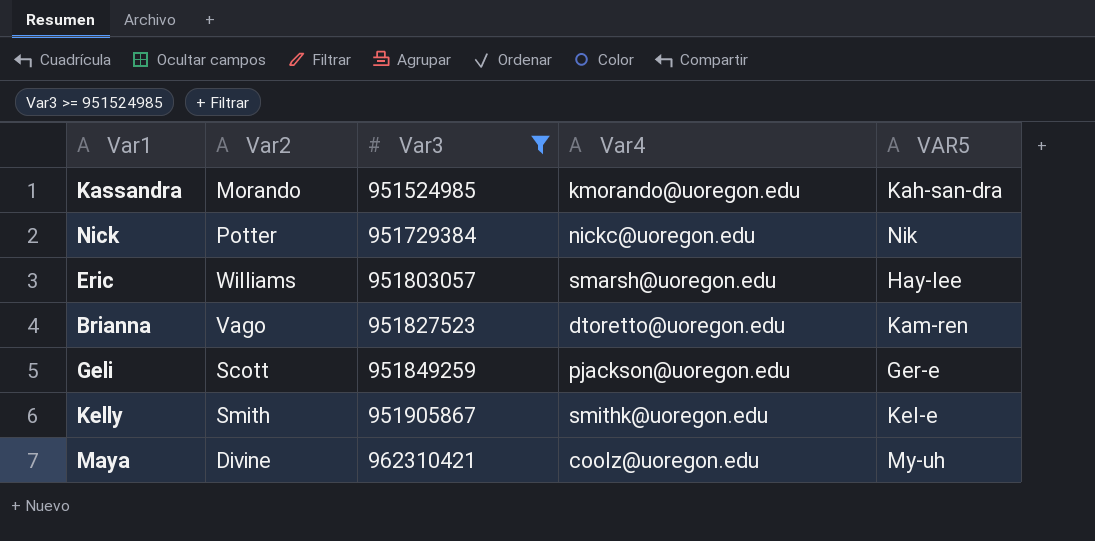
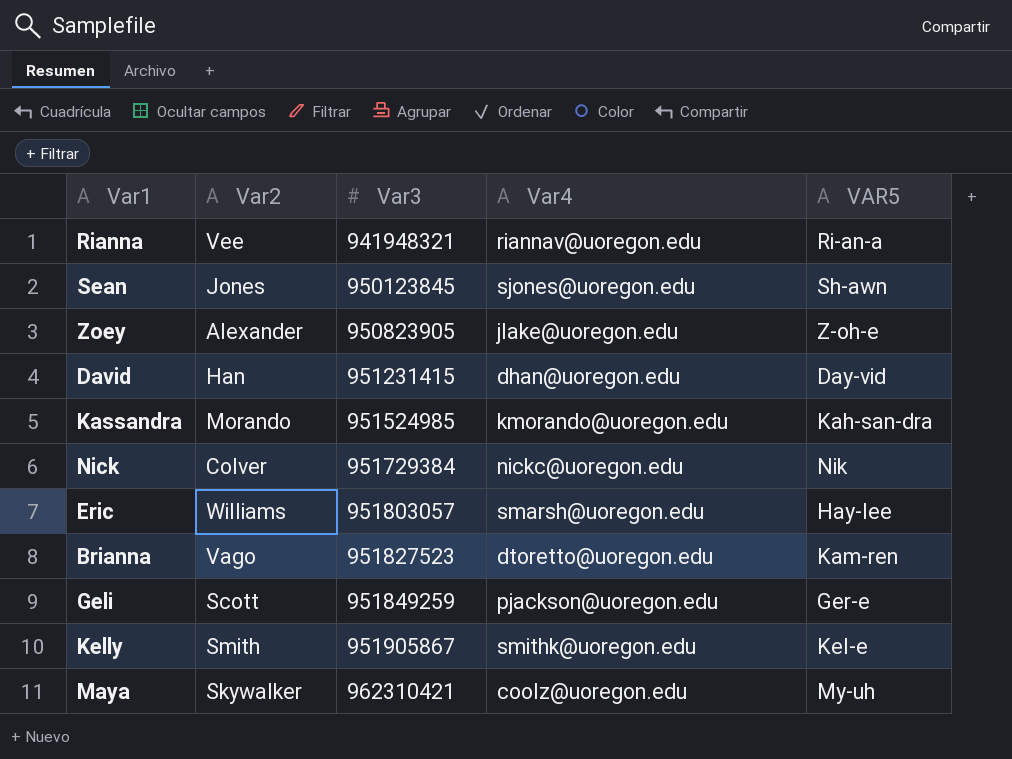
filter: Var3 >= 951524985 -> none
Nick | Var2: Potter -> Colver
Maya | Var2: Divine -> Skywalker

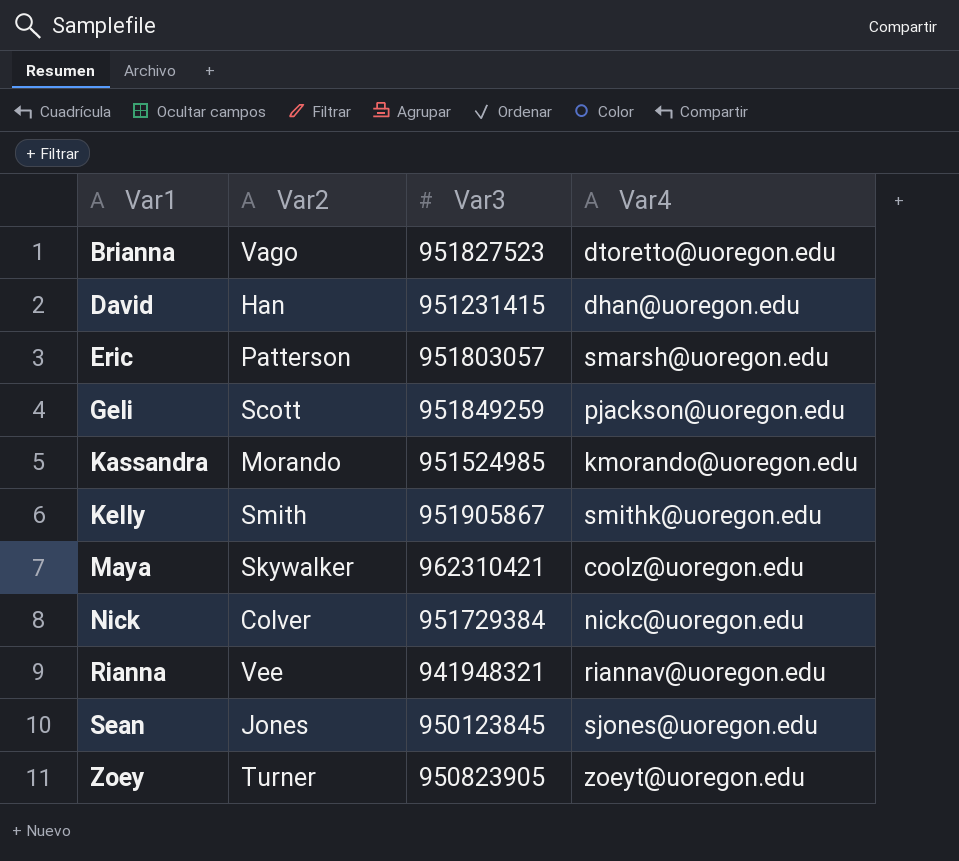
row order: Var3 ascending -> Var1 ascending
column VAR5 | position: 5 -> none
Eric | Var2: Williams -> Patterson
Zoey | Var2: Alexander -> Turner
Zoey | Var4: jlake@uoregon.edu -> zoeyt@uoregon.edu

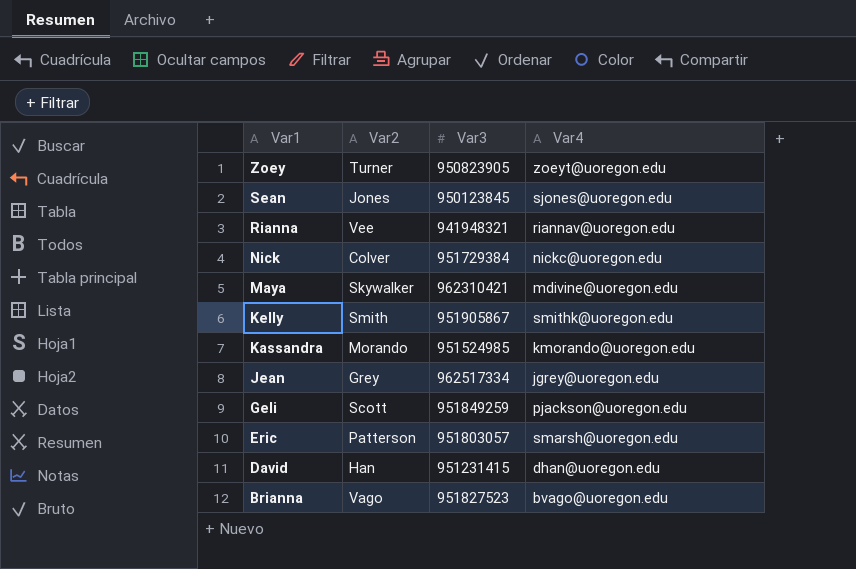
row order: Var1 ascending -> Var1 descending
Maya | Var4: coolz@uoregon.edu -> mdivine@uoregon.edu
row Jean: none -> Grey | 962517334 | jgrey@uoregon.edu
Brianna | Var4: dtoretto@uoregon.edu -> bvago@uoregon.edu

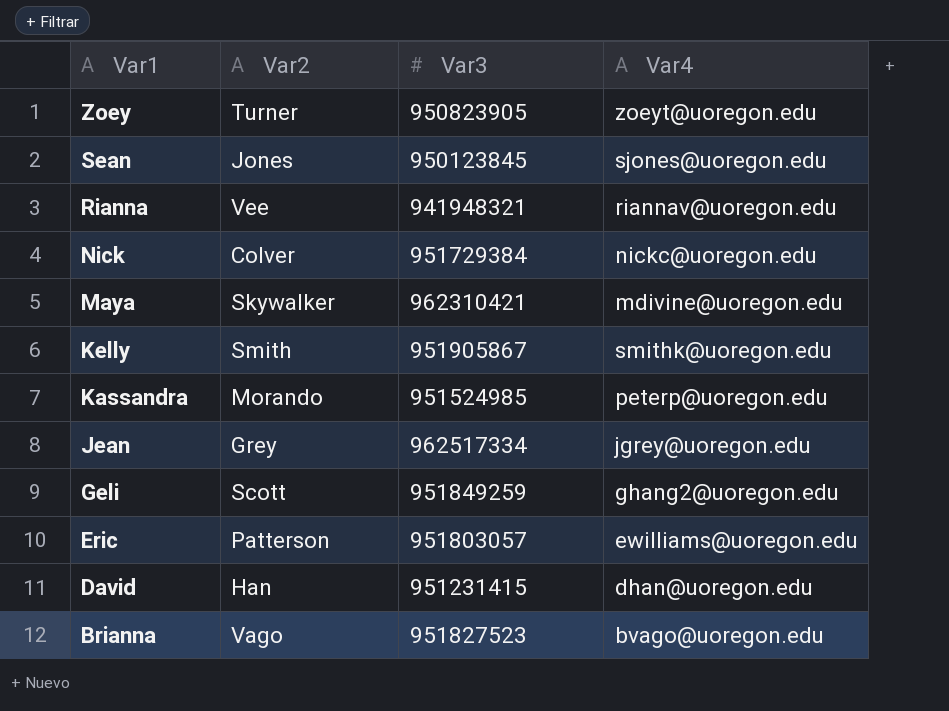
Kassandra | Var4: kmorando@uoregon.edu -> peterp@uoregon.edu
Geli | Var4: pjackson@uoregon.edu -> ghang2@uoregon.edu
Eric | Var4: smarsh@uoregon.edu -> ewilliams@uoregon.edu

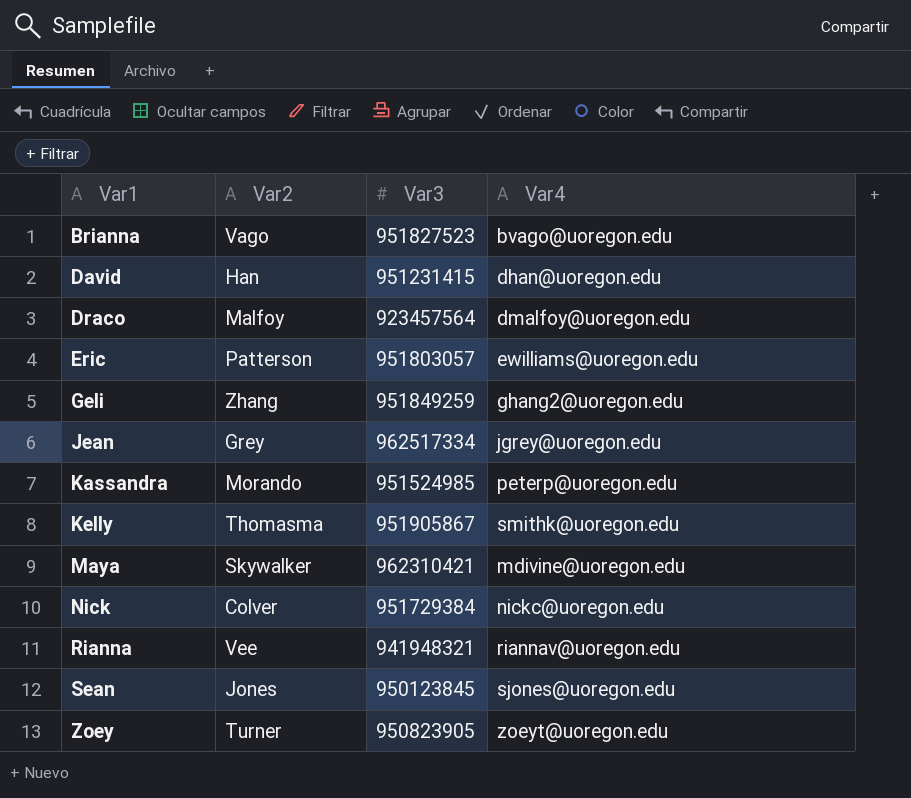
row order: Var1 descending -> Var1 ascending
row Draco: none -> Malfoy | 923457564 | dmalfoy@uoregon.edu
Geli | Var2: Scott -> Zhang
Kelly | Var2: Smith -> Thomasma

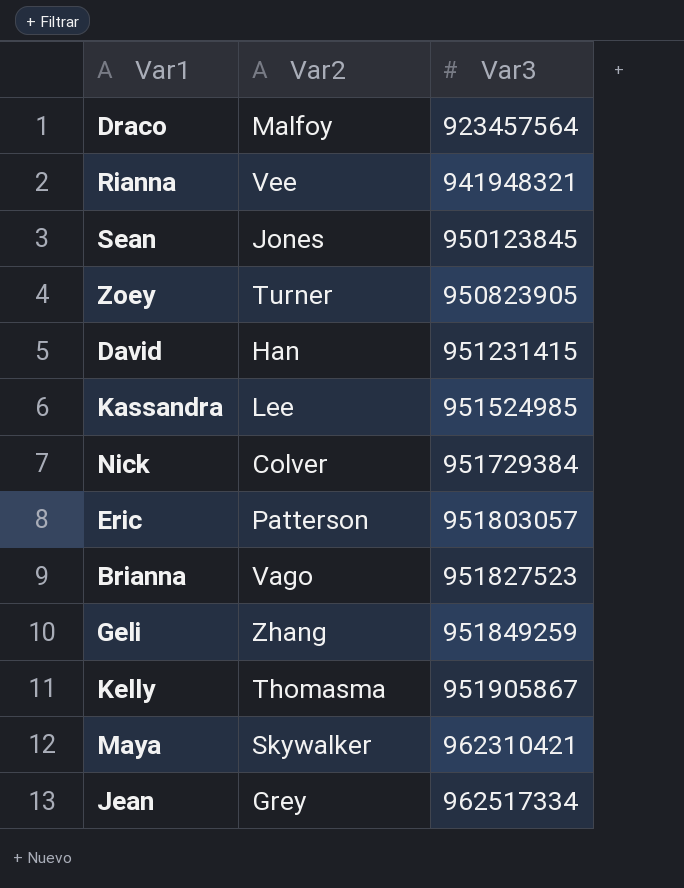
row order: Var1 ascending -> Var3 ascending
column Var4 | position: 4 -> none
Kassandra | Var2: Morando -> Lee

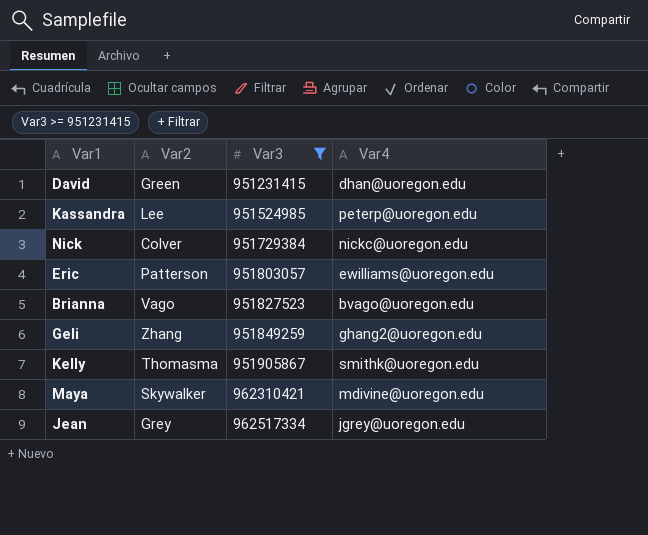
filter: none -> Var3 >= 951231415
column Var4 | position: none -> 4
David | Var2: Han -> Green

